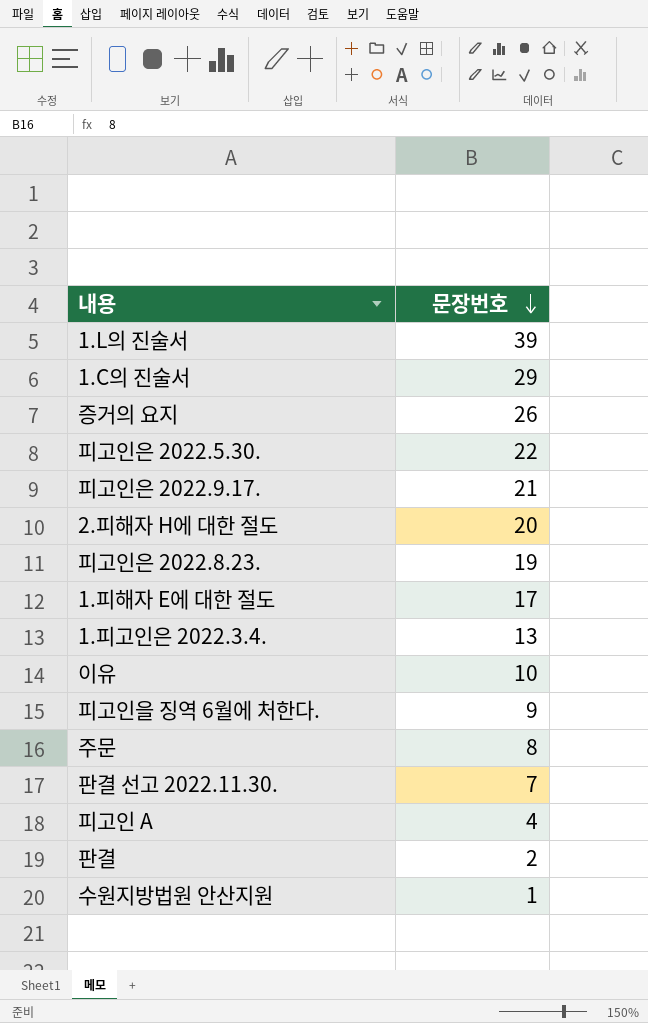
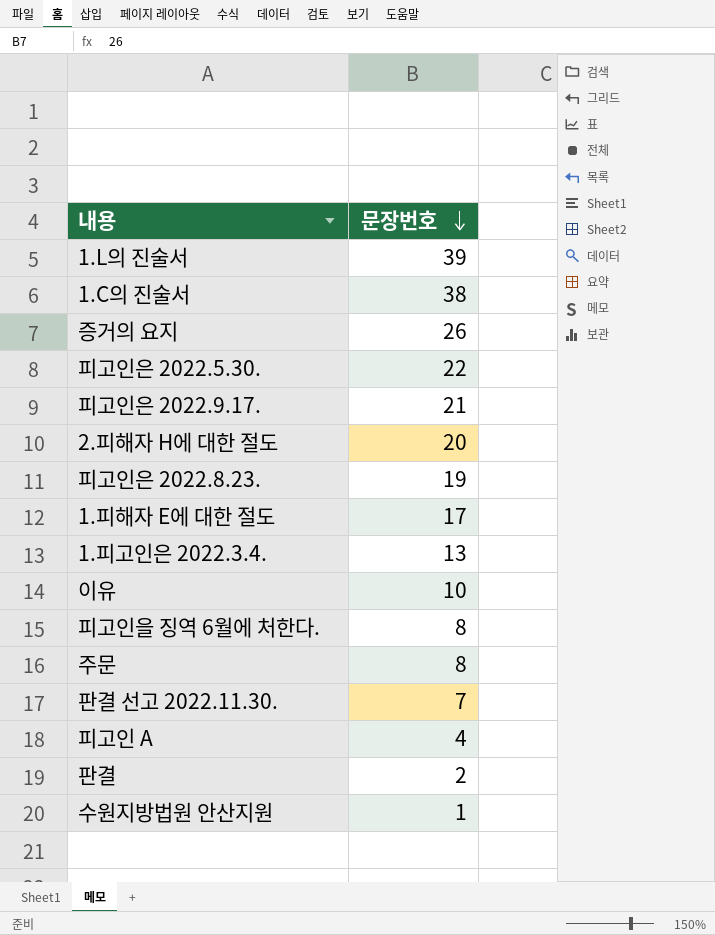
1.C의 진술서 | 문장번호: 29 -> 38
피고인을 징역 6월에 처한다. | 문장번호: 9 -> 8

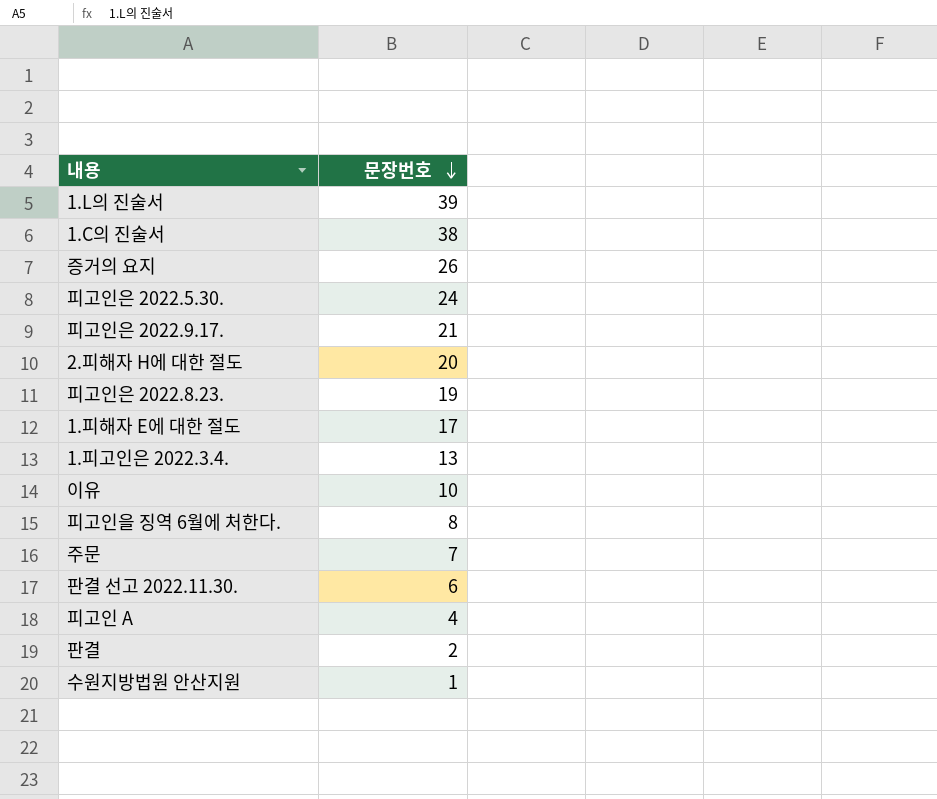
피고인은 2022.5.30. | 문장번호: 22 -> 24
주문 | 문장번호: 8 -> 7
판결 선고 2022.11.30. | 문장번호: 7 -> 6

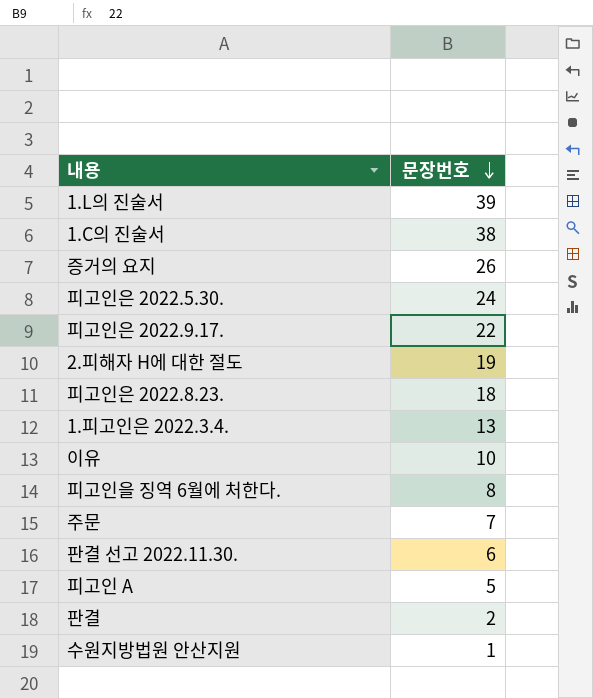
row 1.피해자 E에 대한 절도: 17 -> none
피고인은 2022.9.17. | 문장번호: 21 -> 22
2.피해자 H에 대한 절도 | 문장번호: 20 -> 19
피고인은 2022.8.23. | 문장번호: 19 -> 18
피고인 A | 문장번호: 4 -> 5

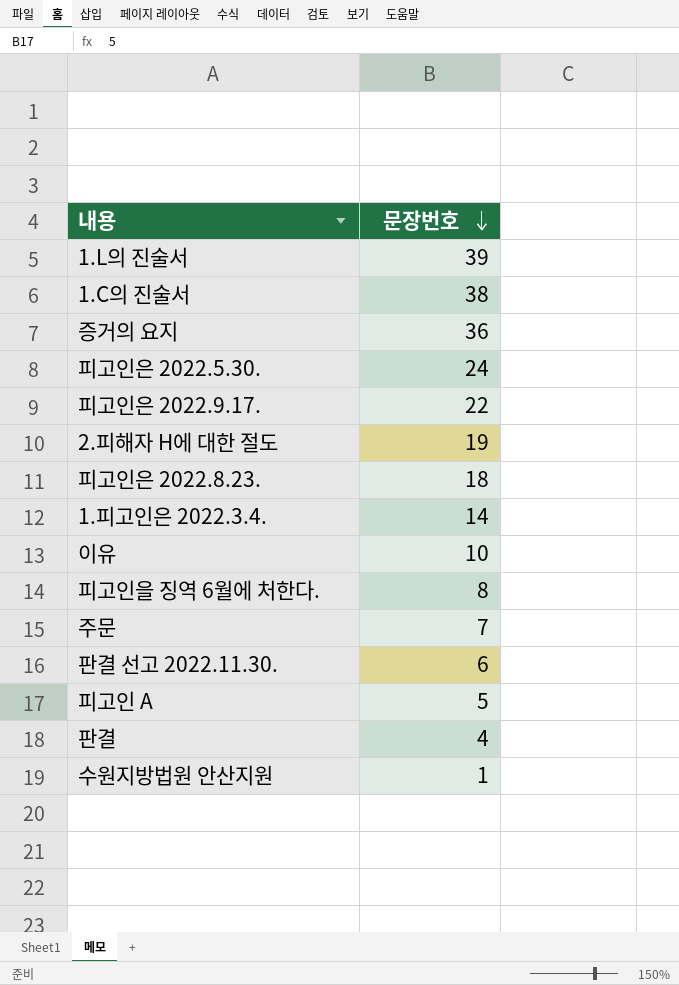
증거의 요지 | 문장번호: 26 -> 36
1.피고인은 2022.3.4. | 문장번호: 13 -> 14
판결 | 문장번호: 2 -> 4

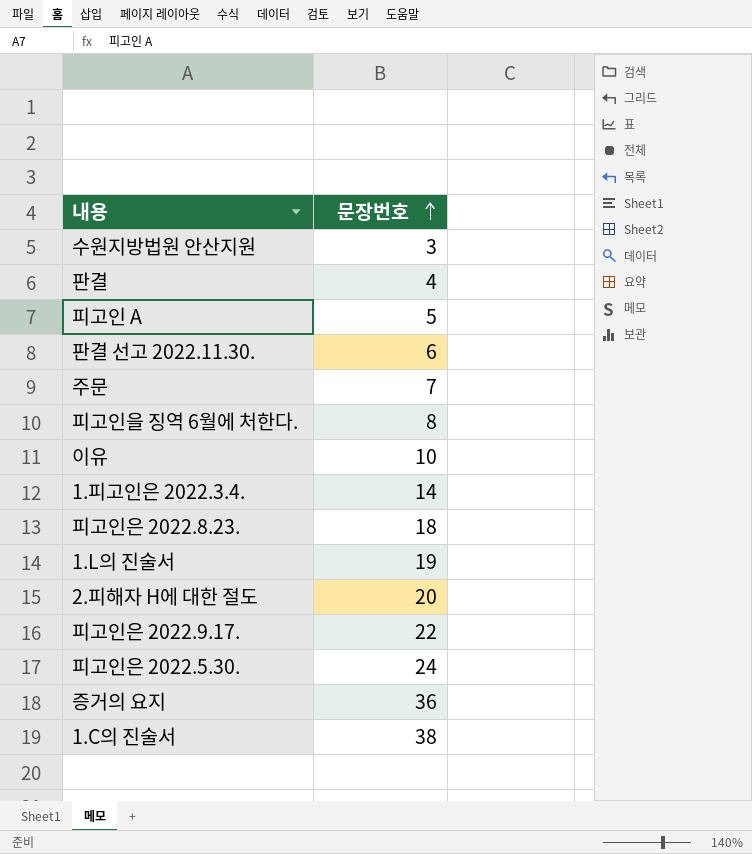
row order: 문장번호 descending -> 문장번호 ascending
수원지방법원 안산지원 | 문장번호: 1 -> 3
1.L의 진술서 | 문장번호: 39 -> 19
2.피해자 H에 대한 절도 | 문장번호: 19 -> 20

